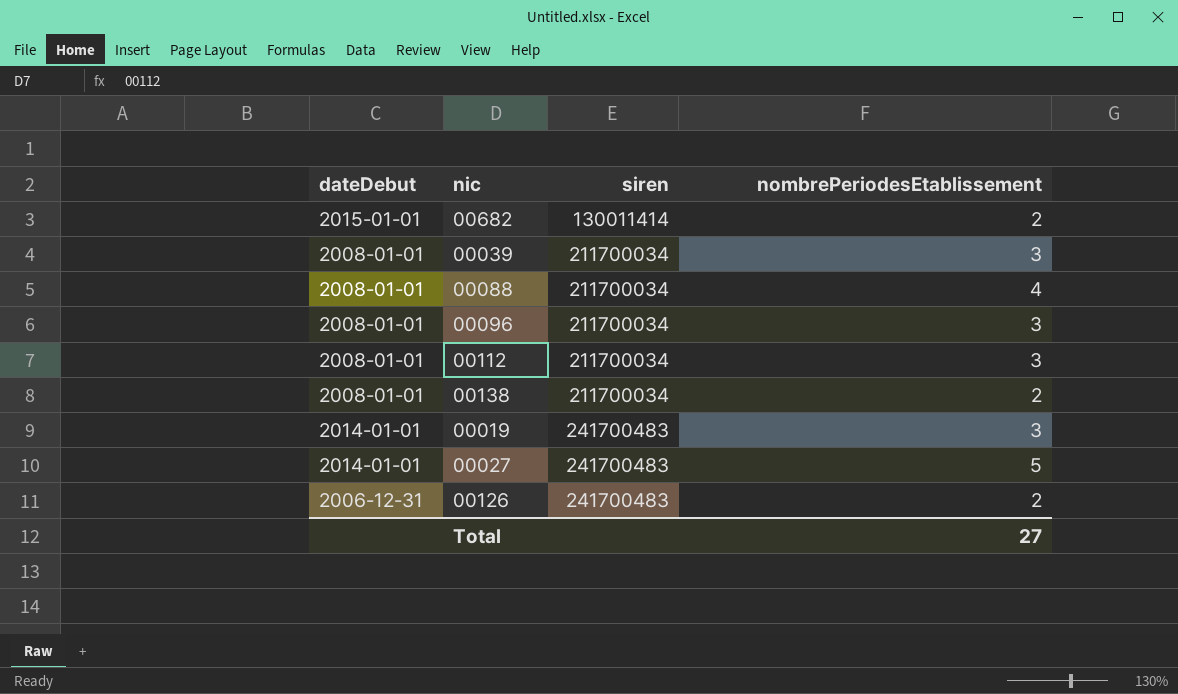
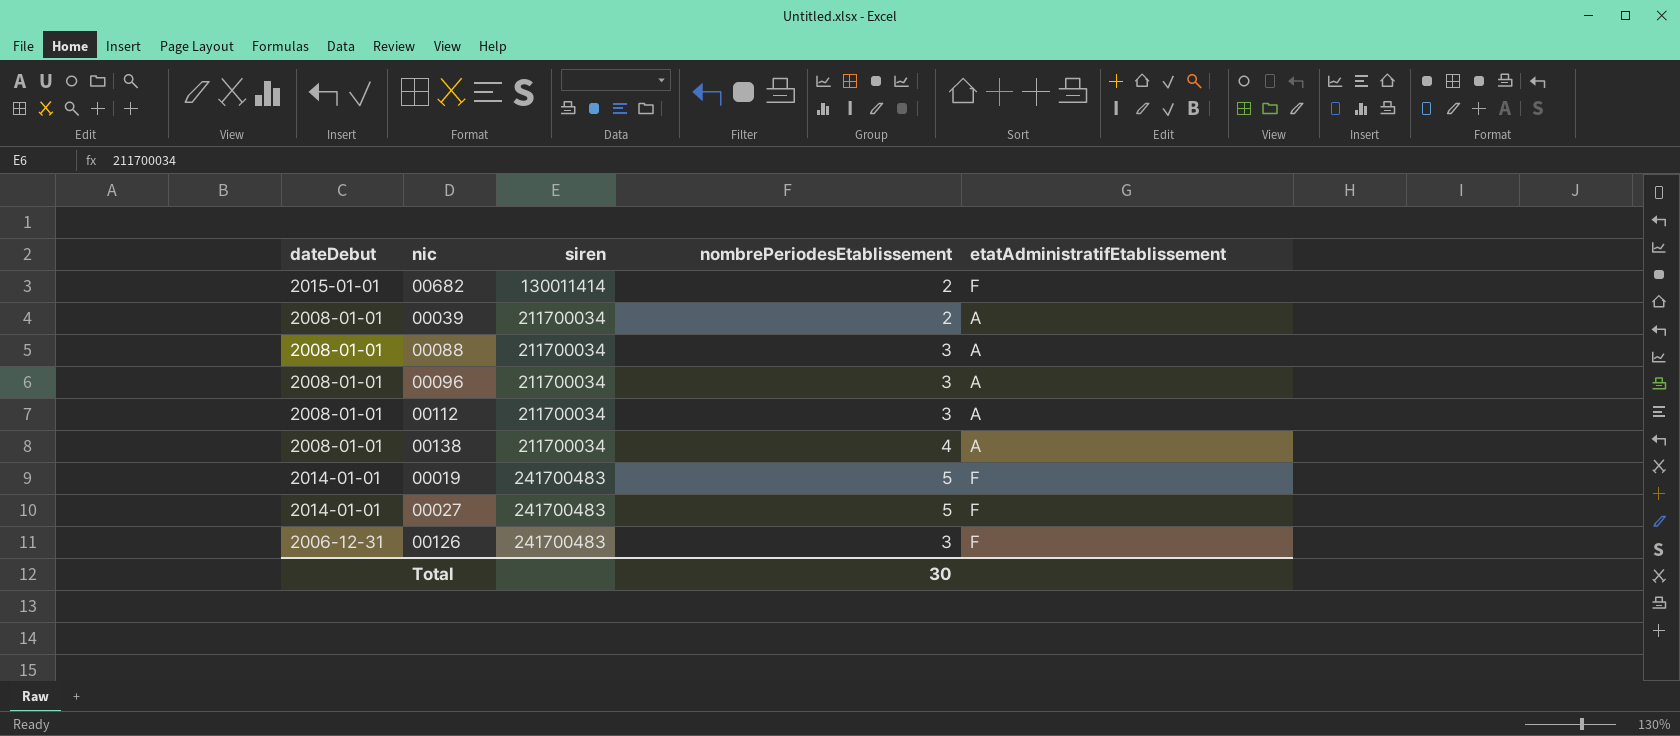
column etatAdministratifEtablissement | position: none -> 5
00039 | nombrePeriodesEtablissement: 3 -> 2
00088 | nombrePeriodesEtablissement: 4 -> 3
00138 | nombrePeriodesEtablissement: 2 -> 4
00019 | nombrePeriodesEtablissement: 3 -> 5
00126 | nombrePeriodesEtablissement: 2 -> 3
Total | nombrePeriodesEtablissement: 27 -> 30

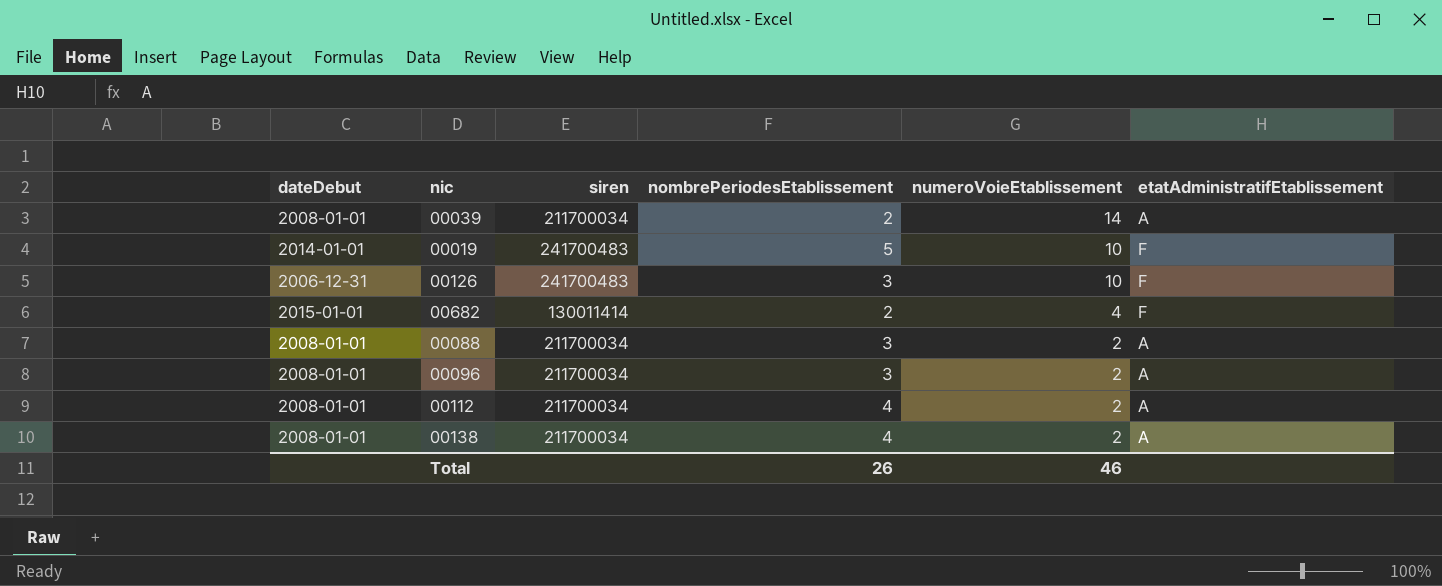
row order: siren ascending -> numeroVoieEtablissement descending
column numeroVoieEtablissement | position: none -> 5
row 00027: 2014-01-01 | 241700483 | 5 | F -> none
00112 | nombrePeriodesEtablissement: 3 -> 4
Total | nombrePeriodesEtablissement: 30 -> 26

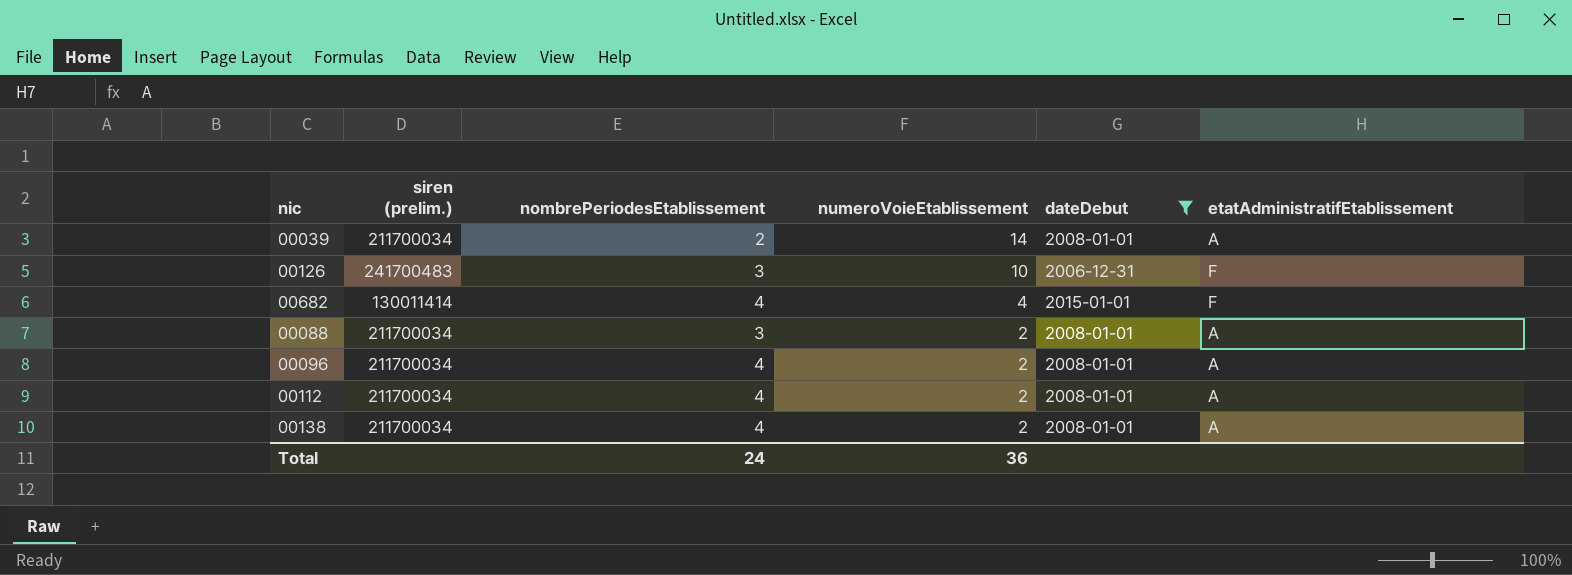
filter: none -> dateDebut != 2014-01-01
column name: siren -> siren (prelim.)
column dateDebut | position: 1 -> 5
00682 | nombrePeriodesEtablissement: 2 -> 4
00096 | nombrePeriodesEtablissement: 3 -> 4
Total | nombrePeriodesEtablissement: 26 -> 24
Total | numeroVoieEtablissement: 46 -> 36

